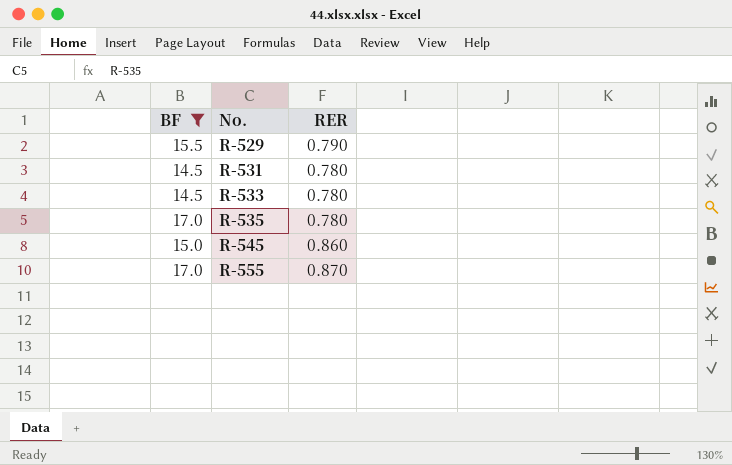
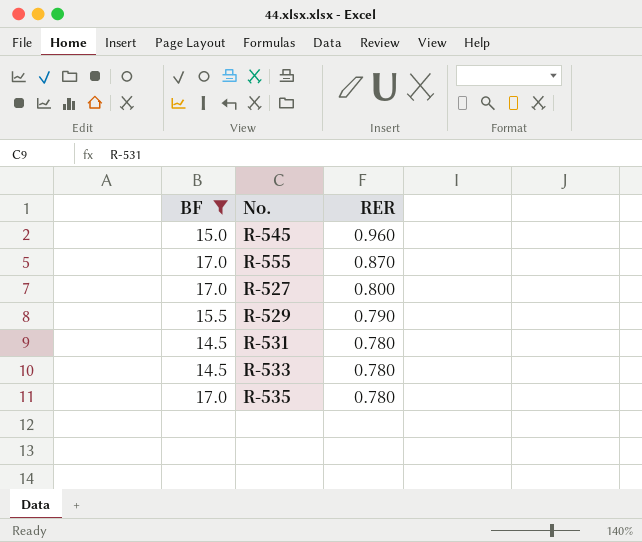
row order: No. ascending -> RER descending
R-545 | RER: 0.860 -> 0.960
row R-527: none -> 17.0 | 0.800

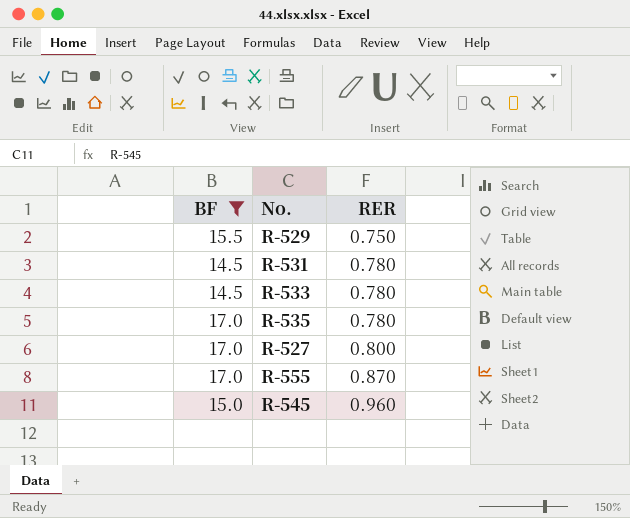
row order: RER descending -> RER ascending
R-529 | RER: 0.790 -> 0.750

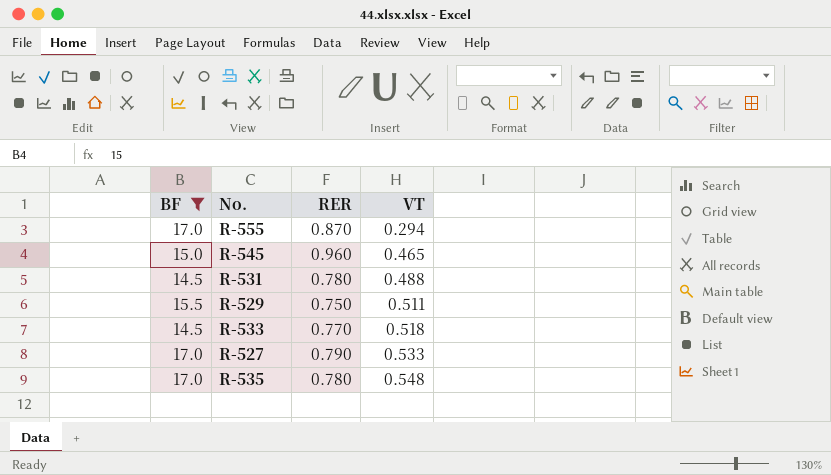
row order: RER ascending -> VT ascending
column VT | position: none -> 4
R-533 | RER: 0.780 -> 0.770
R-527 | RER: 0.800 -> 0.790

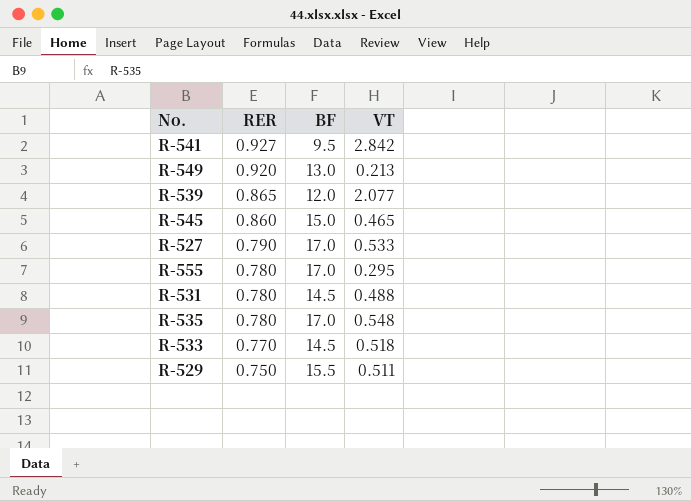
filter: BF >= 14.5 -> none
row order: VT ascending -> RER descending
column BF | position: 1 -> 3
R-545 | RER: 0.960 -> 0.860
R-555 | RER: 0.870 -> 0.780
R-555 | VT: 0.294 -> 0.295

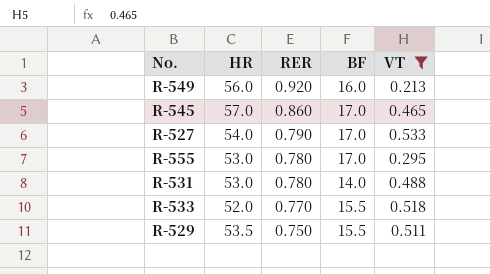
filter: none -> VT <= 0.533
column HR | position: none -> 2
R-549 | BF: 13.0 -> 16.0
R-545 | BF: 15.0 -> 17.0
R-531 | BF: 14.5 -> 14.0
R-533 | BF: 14.5 -> 15.5

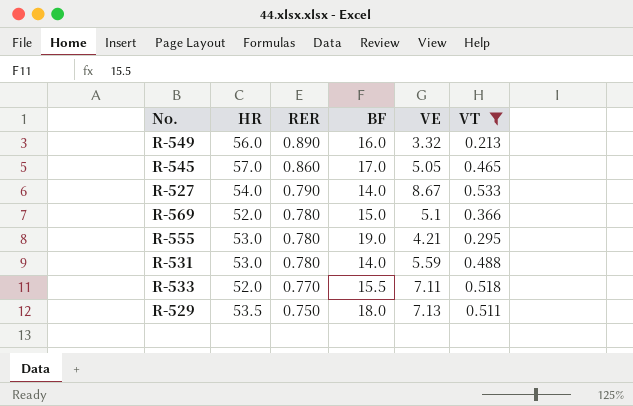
column VE | position: none -> 5
R-549 | RER: 0.920 -> 0.890
R-527 | BF: 17.0 -> 14.0
row R-569: none -> 52.0 | 0.780 | 15.0 | 5.1 | 0.366
R-555 | BF: 17.0 -> 19.0
R-529 | BF: 15.5 -> 18.0

